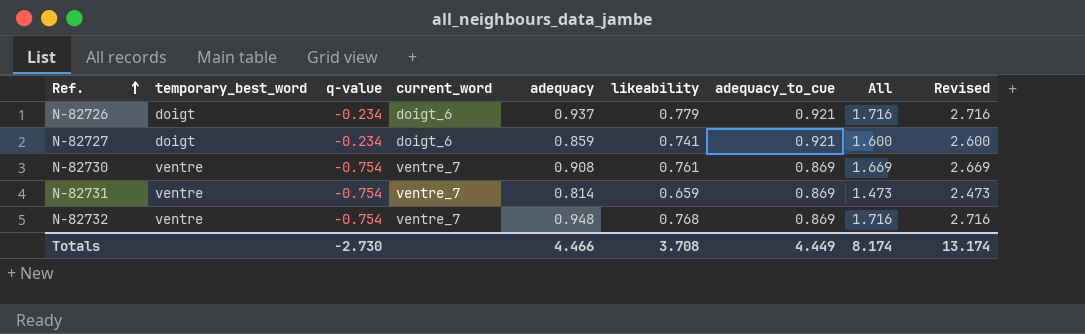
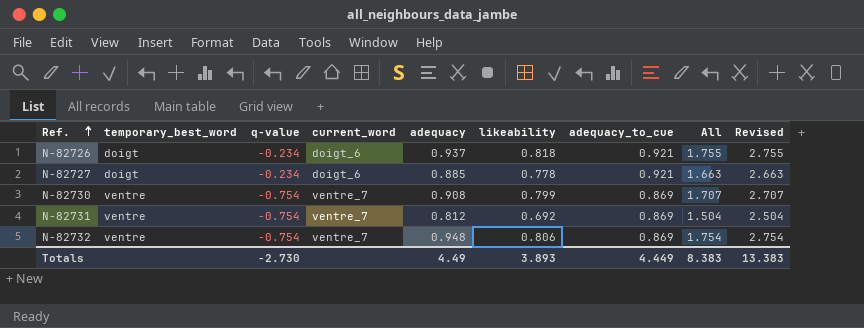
N-82726 | likeability: 0.779 -> 0.818
N-82726 | All: 1.716 -> 1.755
N-82726 | Revised: 2.716 -> 2.755
N-82727 | adequacy: 0.859 -> 0.885
N-82727 | likeability: 0.741 -> 0.778
N-82727 | All: 1.600 -> 1.663
N-82727 | Revised: 2.600 -> 2.663
N-82730 | likeability: 0.761 -> 0.799
N-82730 | All: 1.669 -> 1.707
N-82730 | Revised: 2.669 -> 2.707
N-82731 | adequacy: 0.814 -> 0.812
N-82731 | likeability: 0.659 -> 0.692
N-82731 | All: 1.473 -> 1.504
N-82731 | Revised: 2.473 -> 2.504
N-82732 | likeability: 0.768 -> 0.806
N-82732 | All: 1.716 -> 1.754
N-82732 | Revised: 2.716 -> 2.754
Totals | adequacy: 4.466 -> 4.49
Totals | likeability: 3.708 -> 3.893
Totals | All: 8.174 -> 8.383
Totals | Revised: 13.174 -> 13.383

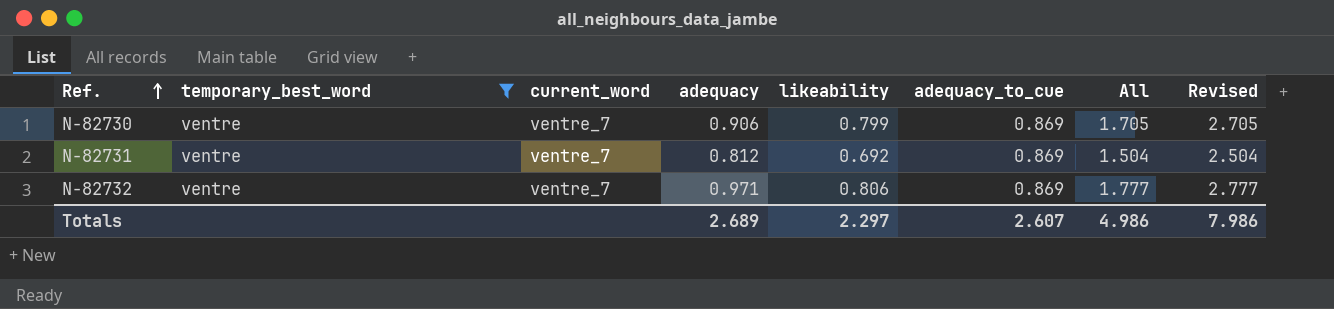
filter: none -> temporary_best_word = ventre
column q-value | position: 3 -> none
N-82730 | adequacy: 0.908 -> 0.906
N-82730 | All: 1.707 -> 1.705
N-82730 | Revised: 2.707 -> 2.705
N-82732 | adequacy: 0.948 -> 0.971
N-82732 | All: 1.754 -> 1.777
N-82732 | Revised: 2.754 -> 2.777
Totals | adequacy: 4.49 -> 2.689
Totals | likeability: 3.893 -> 2.297
Totals | adequacy_to_cue: 4.449 -> 2.607
Totals | All: 8.383 -> 4.986
Totals | Revised: 13.383 -> 7.986

